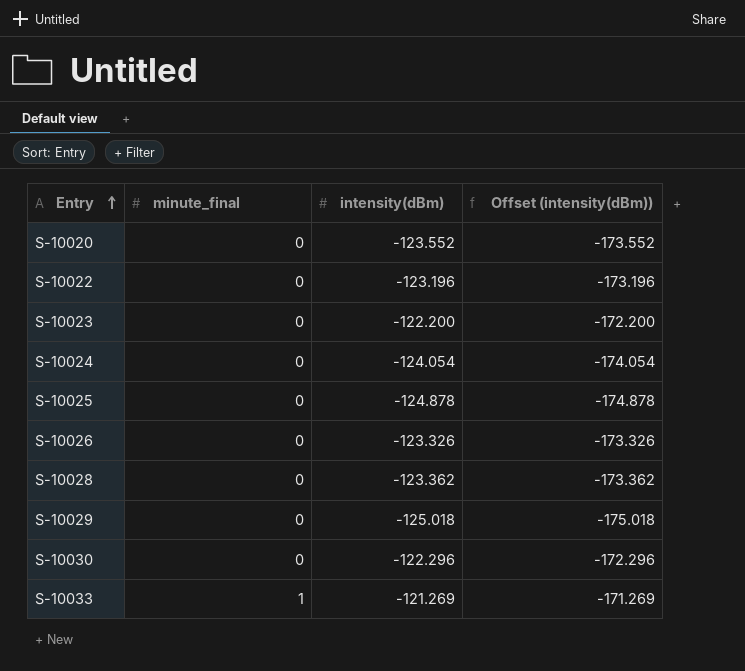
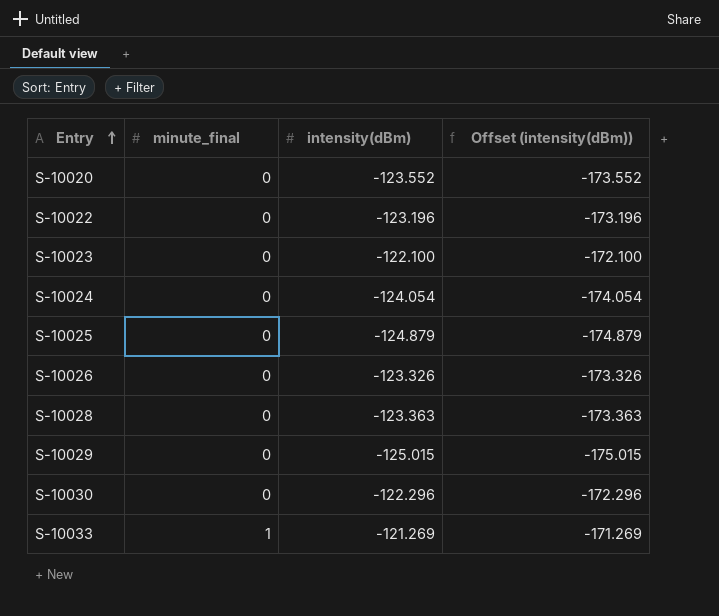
S-10023 | intensity(dBm): -122.200 -> -122.100
S-10023 | Offset (intensity(dBm)): -172.200 -> -172.100
S-10025 | intensity(dBm): -124.878 -> -124.879
S-10025 | Offset (intensity(dBm)): -174.878 -> -174.879
S-10028 | intensity(dBm): -123.362 -> -123.363
S-10028 | Offset (intensity(dBm)): -173.362 -> -173.363
S-10029 | intensity(dBm): -125.018 -> -125.015
S-10029 | Offset (intensity(dBm)): -175.018 -> -175.015

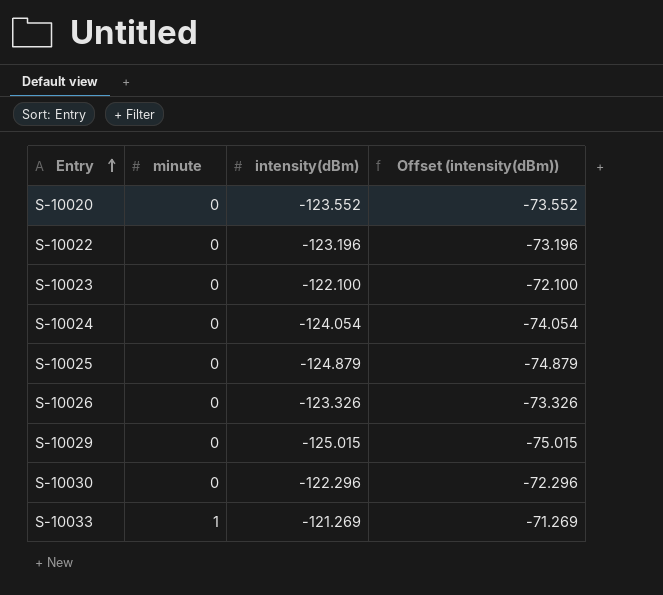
column name: minute_final -> minute
column Offset (intensity(dBm)) | formula: [intensity(dBm)] - 50 -> [intensity(dBm)] + 50
row S-10028: 0 | -123.363 | -173.363 -> none

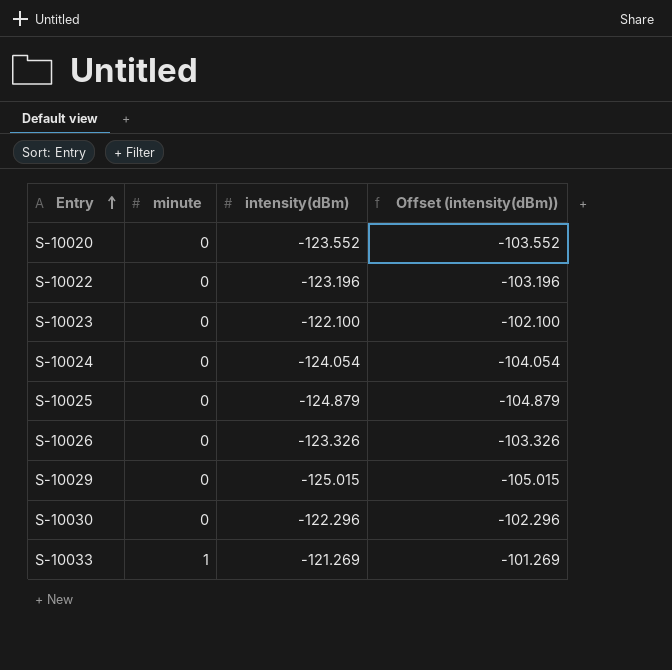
column Offset (intensity(dBm)) | formula: [intensity(dBm)] + 50 -> [intensity(dBm)] + 20

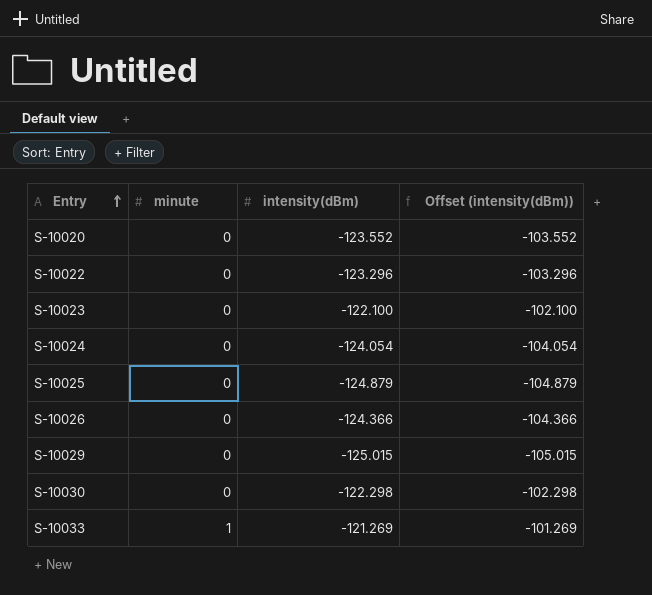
S-10022 | intensity(dBm): -123.196 -> -123.296
S-10022 | Offset (intensity(dBm)): -103.196 -> -103.296
S-10026 | intensity(dBm): -123.326 -> -124.366
S-10026 | Offset (intensity(dBm)): -103.326 -> -104.366
S-10030 | intensity(dBm): -122.296 -> -122.298
S-10030 | Offset (intensity(dBm)): -102.296 -> -102.298

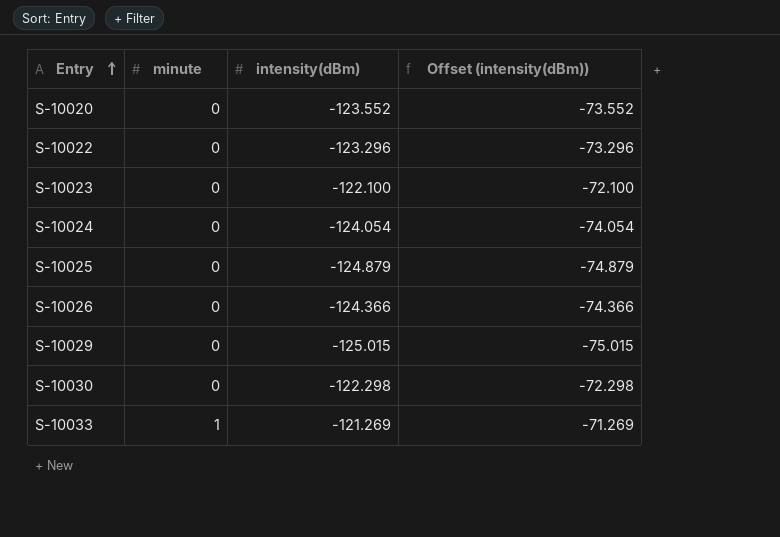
column Offset (intensity(dBm)) | formula: [intensity(dBm)] + 20 -> [intensity(dBm)] + 50

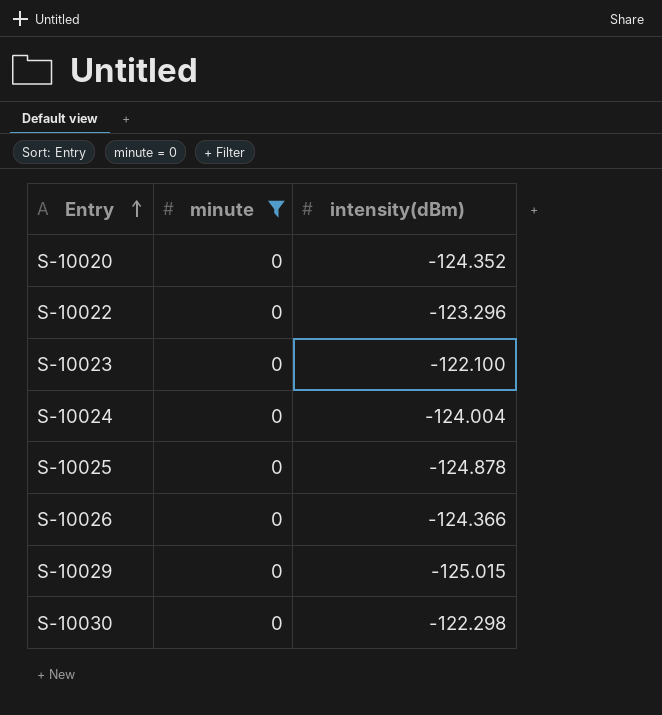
filter: none -> minute = 0
column Offset (intensity(dBm)) | formula: [intensity(dBm)] + 50 -> none
S-10020 | intensity(dBm): -123.552 -> -124.352
S-10024 | intensity(dBm): -124.054 -> -124.004
S-10025 | intensity(dBm): -124.879 -> -124.878

